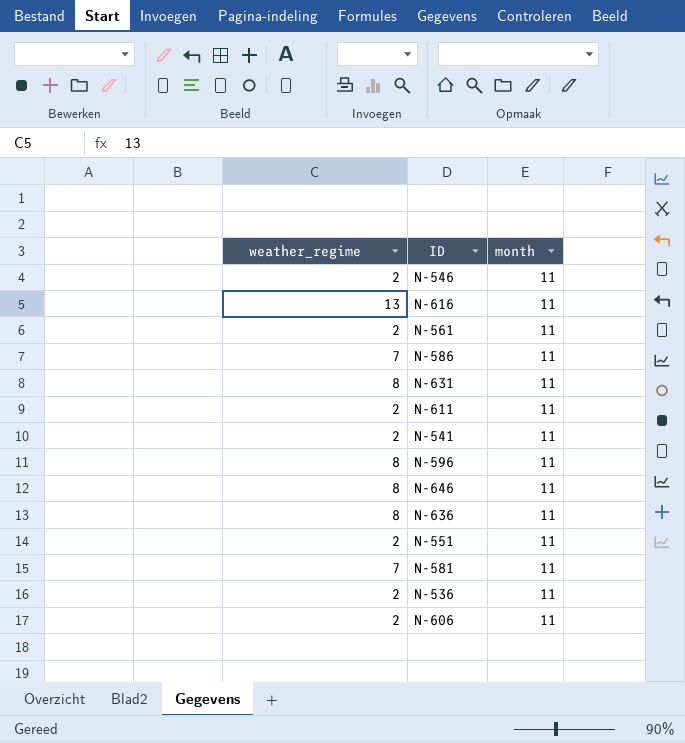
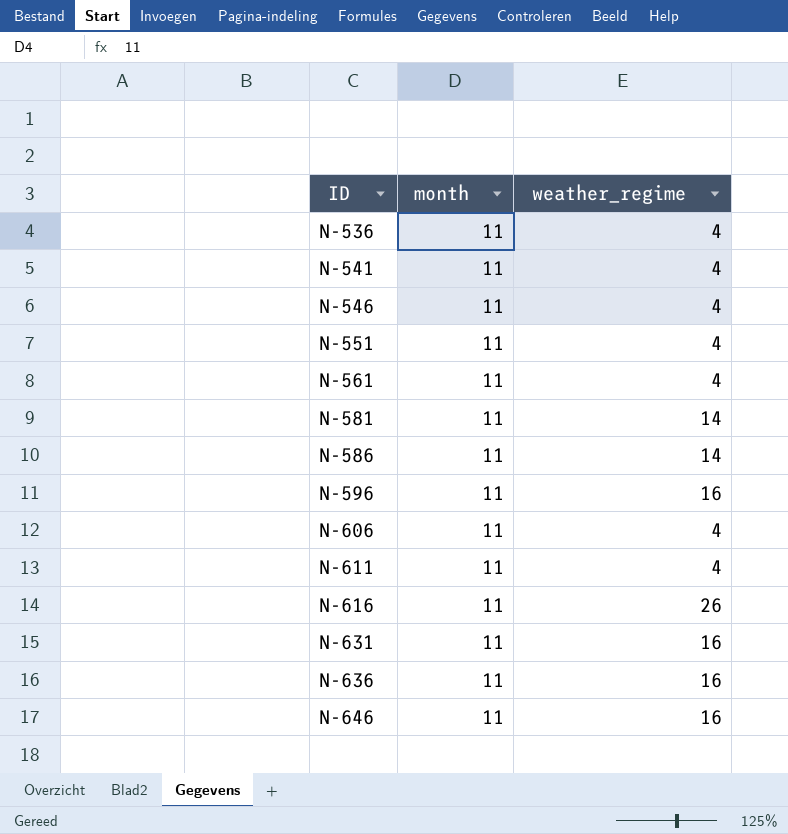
row order: none -> ID ascending
column weather_regime | position: 1 -> 3
N-536 | weather_regime: 2 -> 4
N-541 | weather_regime: 2 -> 4
N-546 | weather_regime: 2 -> 4
N-551 | weather_regime: 2 -> 4
N-561 | weather_regime: 2 -> 4
N-581 | weather_regime: 7 -> 14
N-586 | weather_regime: 7 -> 14
N-596 | weather_regime: 8 -> 16
N-606 | weather_regime: 2 -> 4
N-611 | weather_regime: 2 -> 4
N-616 | weather_regime: 13 -> 26
N-631 | weather_regime: 8 -> 16
N-636 | weather_regime: 8 -> 16
N-646 | weather_regime: 8 -> 16

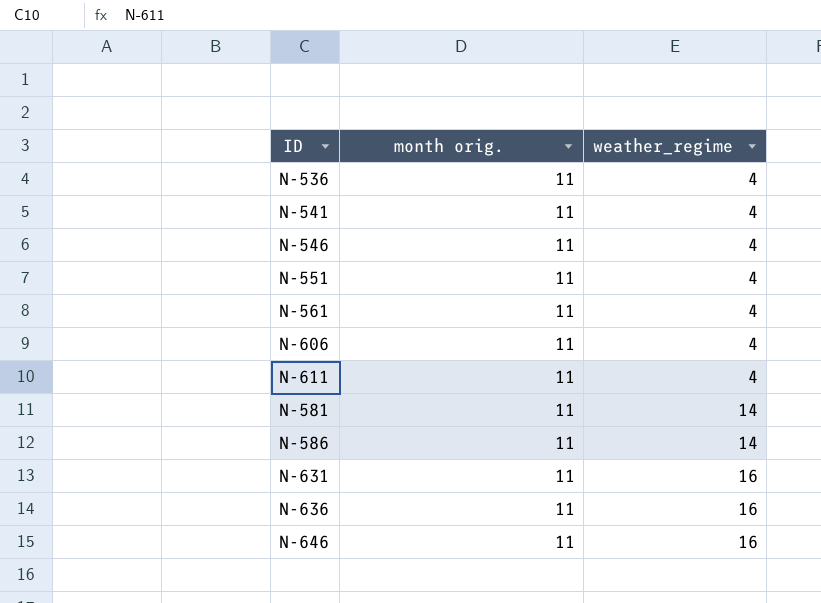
row order: ID ascending -> weather_regime ascending
column name: month -> month orig.
row N-596: 11 | 16 -> none
row N-616: 11 | 26 -> none

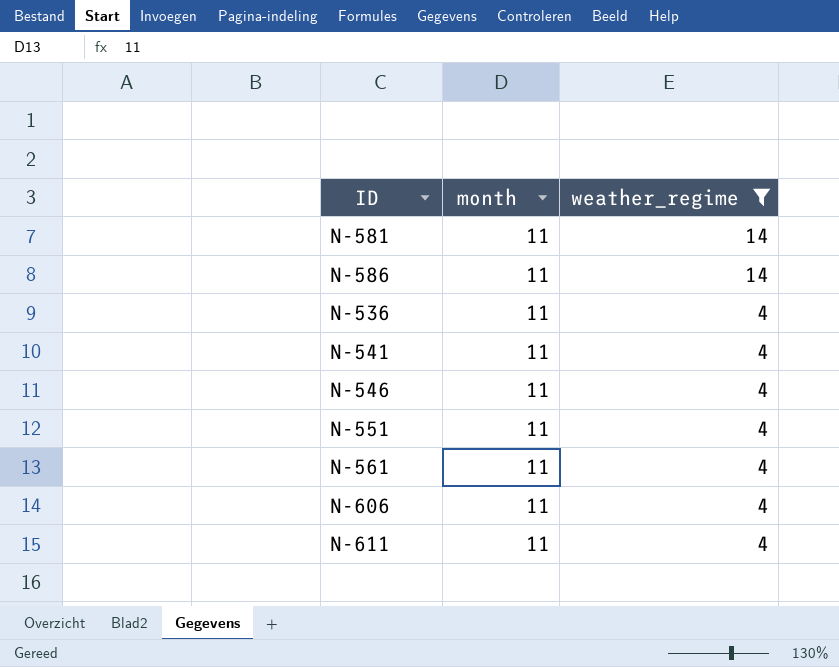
filter: none -> weather_regime != 16
row order: weather_regime ascending -> weather_regime descending
column name: month orig. -> month

